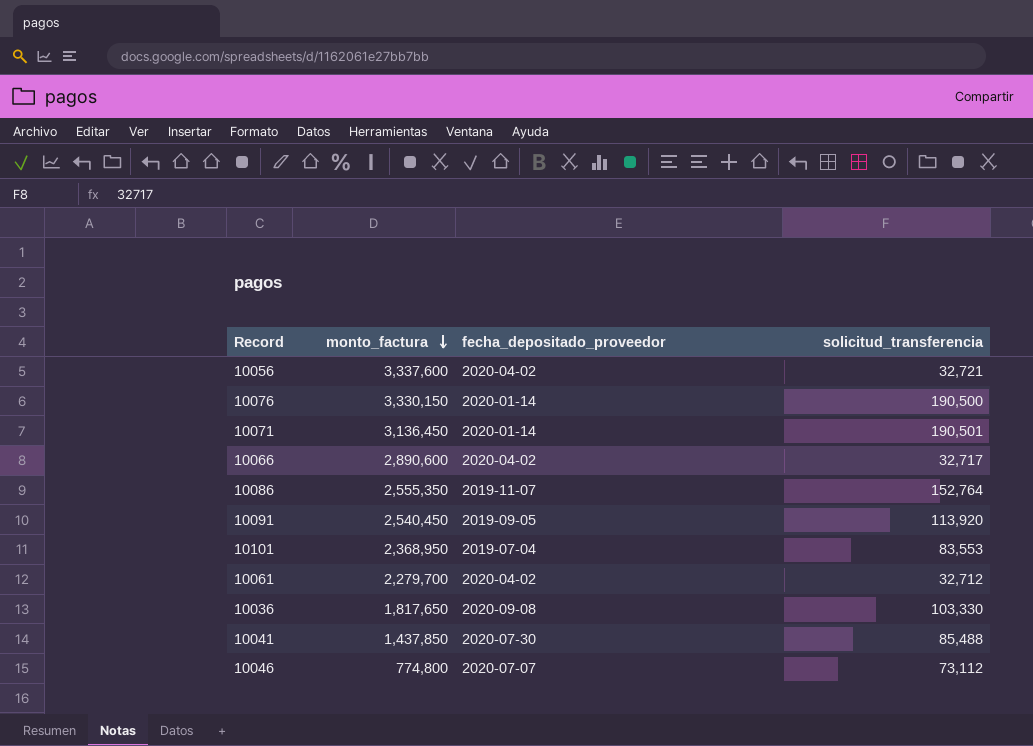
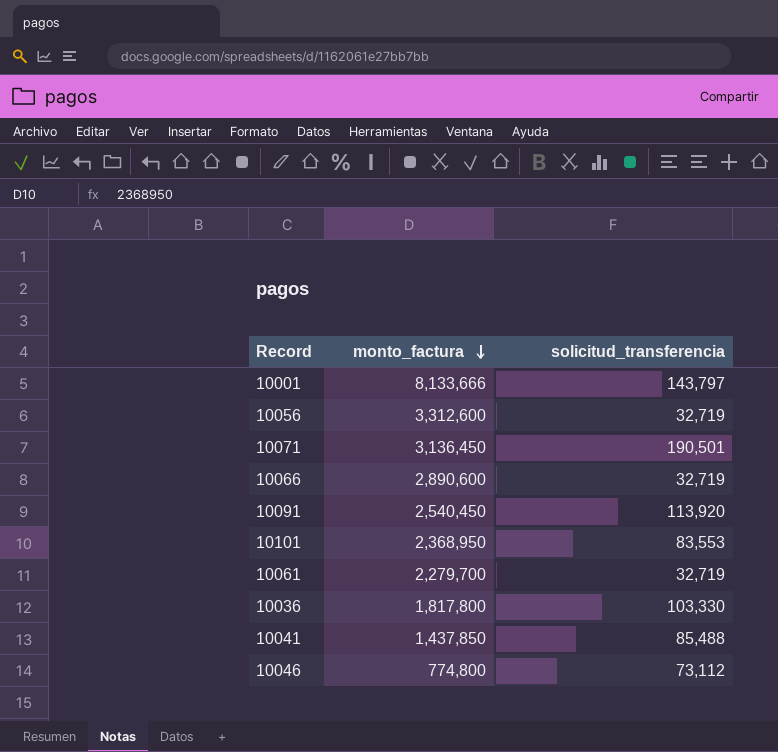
column fecha_depositado_proveedor | position: 3 -> none
row 10076: 3,330,150 | 2020-01-14 | 190,500 -> none
row 10086: 2,555,350 | 2019-11-07 | 152,764 -> none
row 10001: none -> 8,133,666 | 143,797
10056 | monto_factura: 3,337,600 -> 3,312,600
10056 | solicitud_transferencia: 32,721 -> 32,719
10066 | solicitud_transferencia: 32,717 -> 32,719
10061 | solicitud_transferencia: 32,712 -> 32,719
10036 | monto_factura: 1,817,650 -> 1,817,800

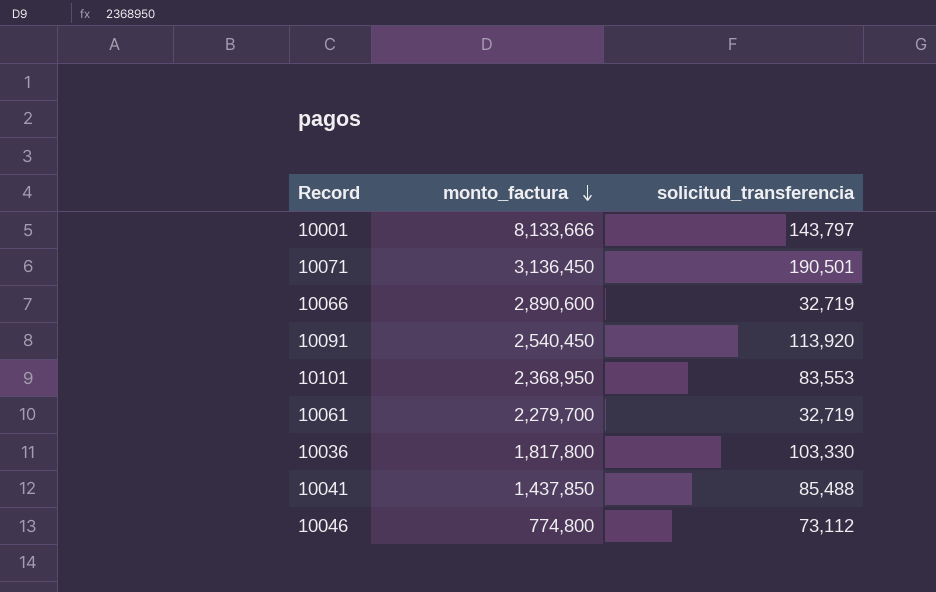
row 10056: 3,312,600 | 32,719 -> none

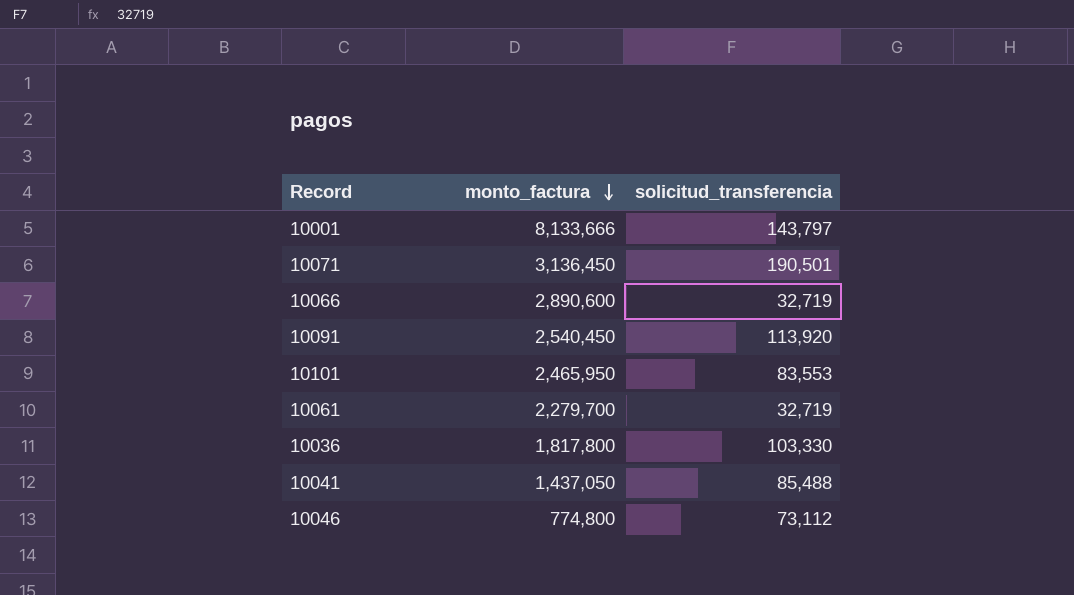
10101 | monto_factura: 2,368,950 -> 2,465,950
10041 | monto_factura: 1,437,850 -> 1,437,050

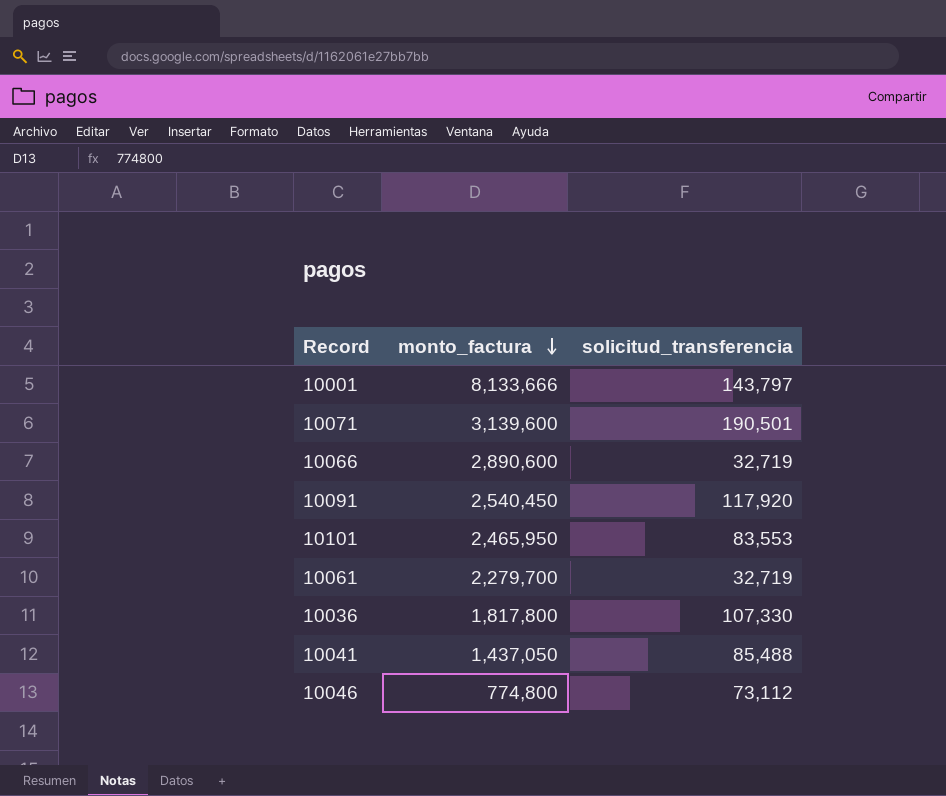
10071 | monto_factura: 3,136,450 -> 3,139,600
10091 | solicitud_transferencia: 113,920 -> 117,920
10036 | solicitud_transferencia: 103,330 -> 107,330

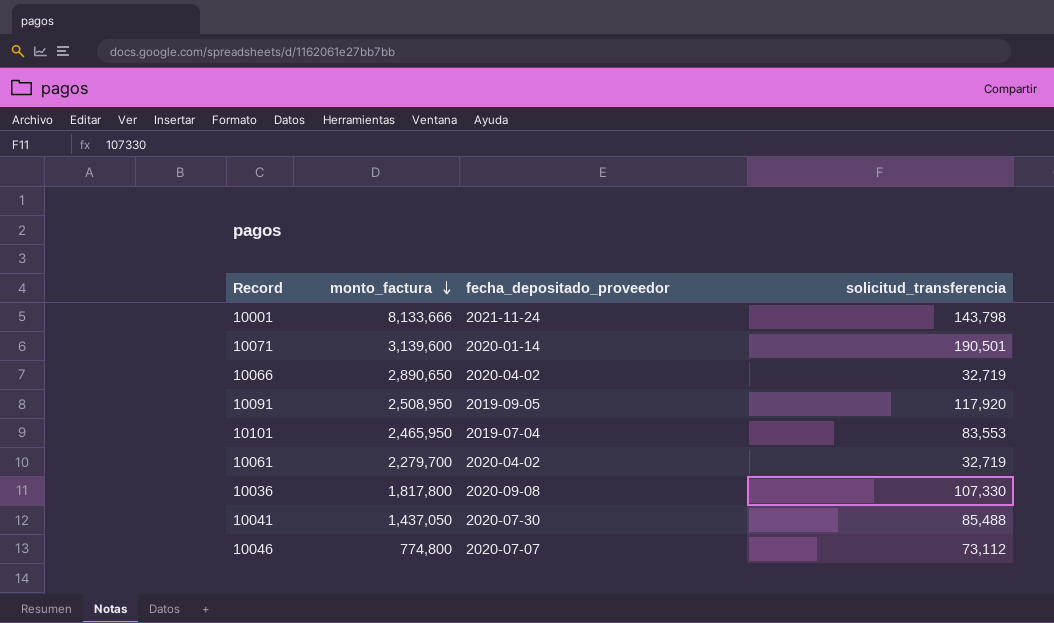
column fecha_depositado_proveedor | position: none -> 3
10001 | solicitud_transferencia: 143,797 -> 143,798
10066 | monto_factura: 2,890,600 -> 2,890,650
10091 | monto_factura: 2,540,450 -> 2,508,950

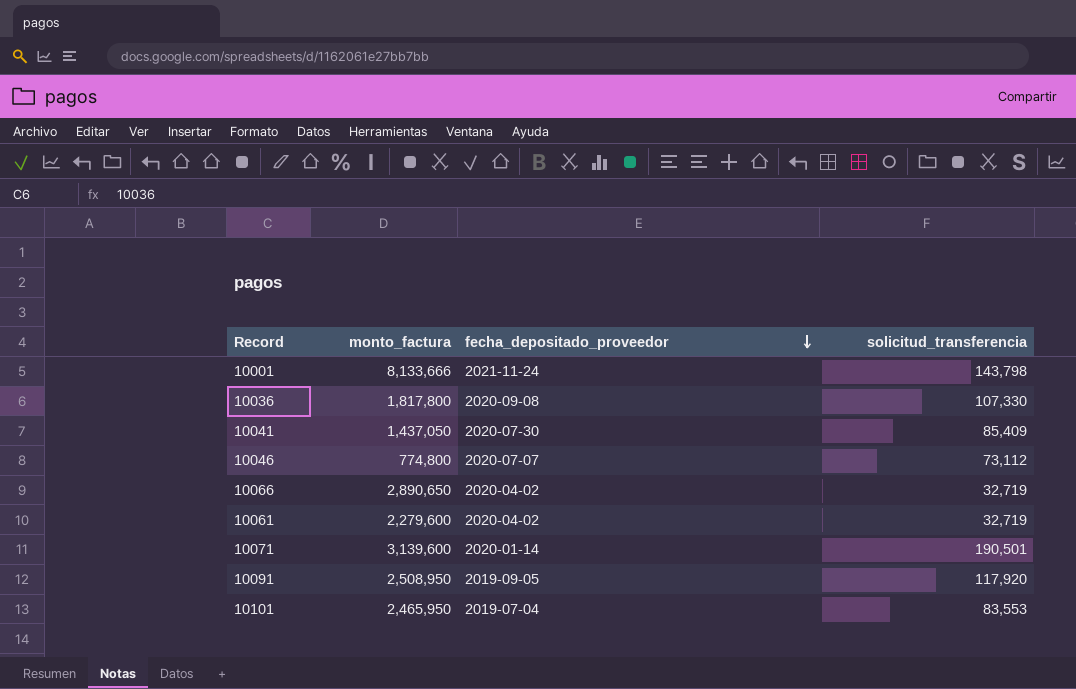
row order: monto_factura descending -> fecha_depositado_proveedor descending
10041 | solicitud_transferencia: 85,488 -> 85,409
10061 | monto_factura: 2,279,700 -> 2,279,600

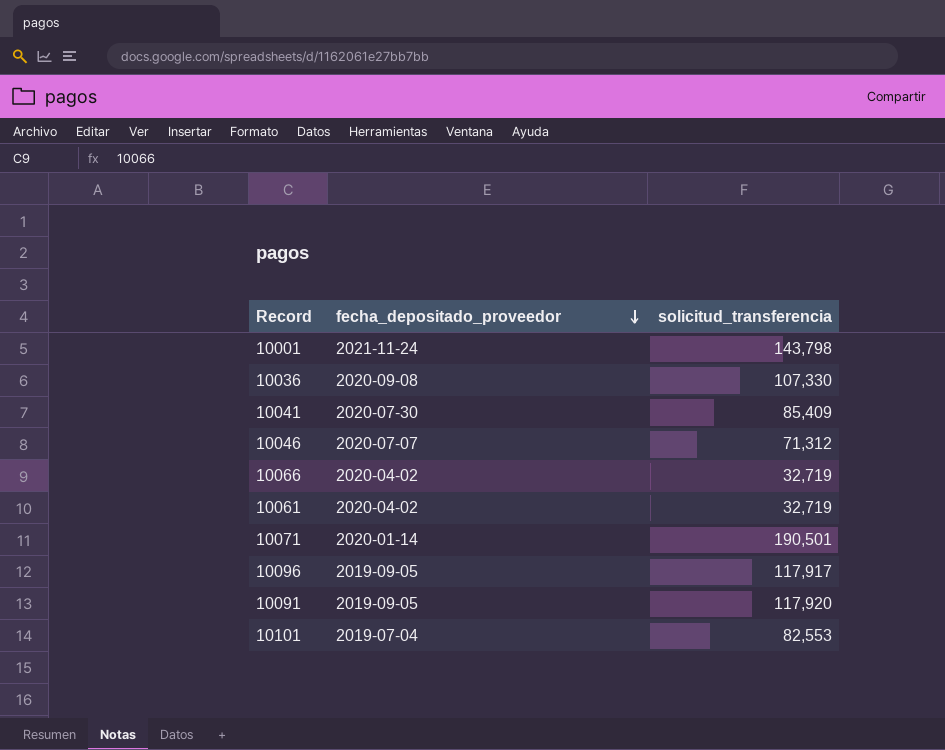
column monto_factura | position: 2 -> none
10046 | solicitud_transferencia: 73,112 -> 71,312
row 10096: none -> 2019-09-05 | 117,917
10101 | solicitud_transferencia: 83,553 -> 82,553

